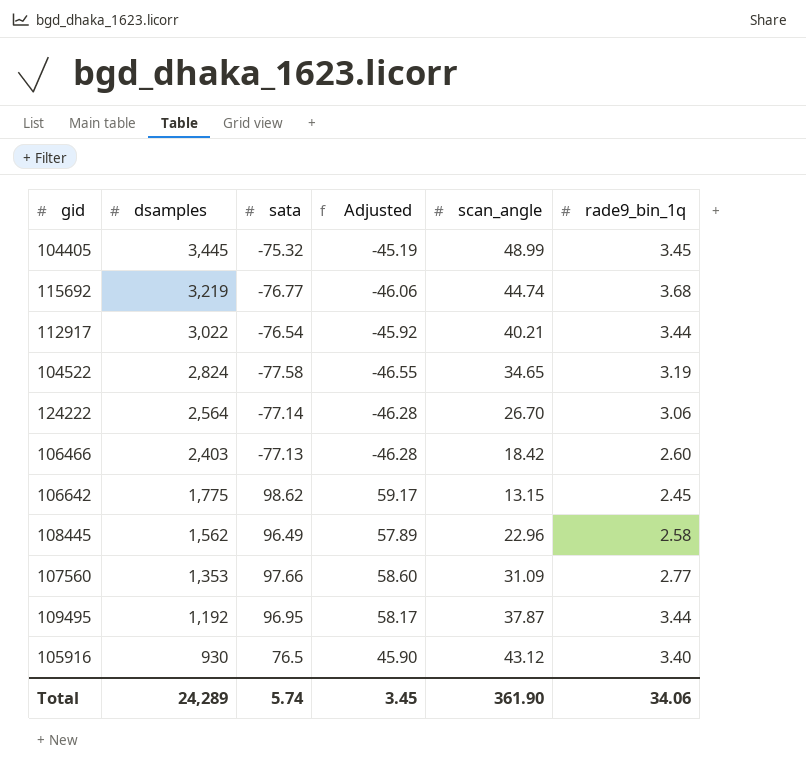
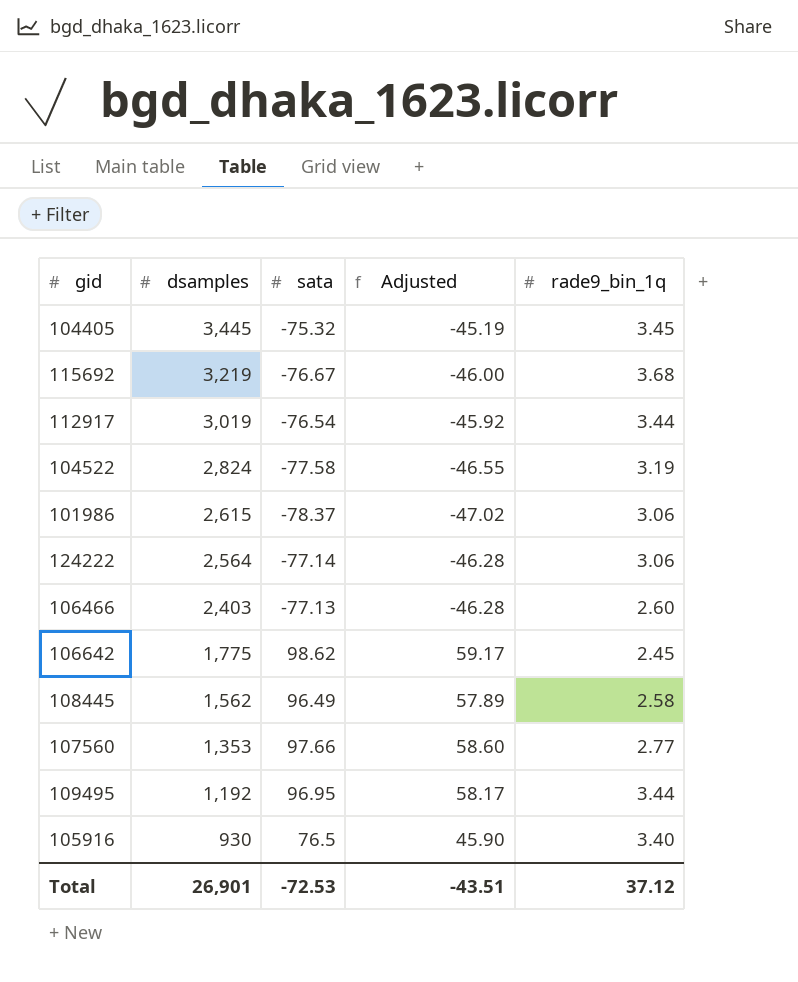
column scan_angle | position: 5 -> none
115692 | sata: -76.77 -> -76.67
115692 | Adjusted: -46.06 -> -46.00
112917 | dsamples: 3,022 -> 3,019
row 101986: none -> 2,615 | -78.37 | -47.02 | 3.06
Total | dsamples: 24,289 -> 26,901
Total | sata: 5.74 -> -72.53
Total | Adjusted: 3.45 -> -43.51
Total | rade9_bin_1q: 34.06 -> 37.12

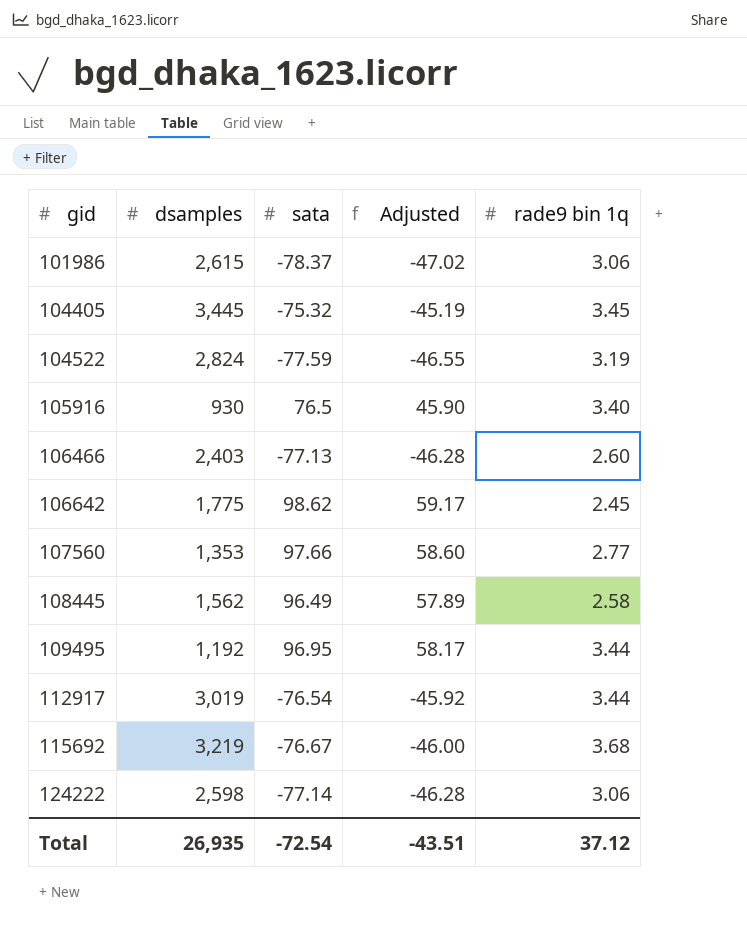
row order: dsamples descending -> gid ascending
column name: rade9_bin_1q -> rade9 bin 1q
104522 | sata: -77.58 -> -77.59
124222 | dsamples: 2,564 -> 2,598
Total | dsamples: 26,901 -> 26,935
Total | sata: -72.53 -> -72.54

